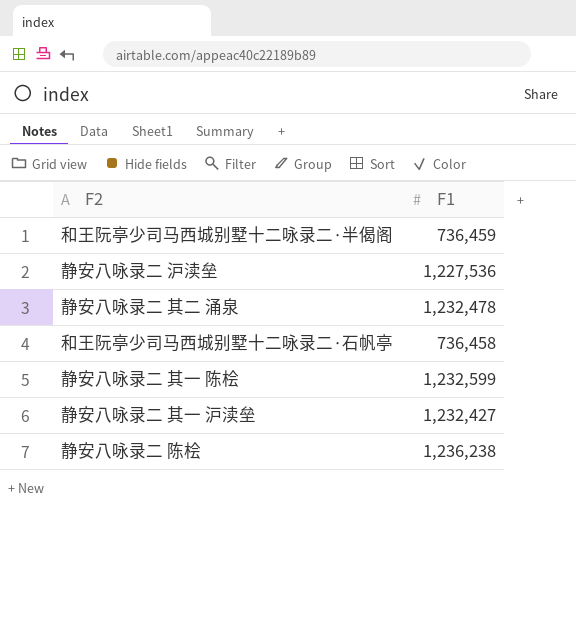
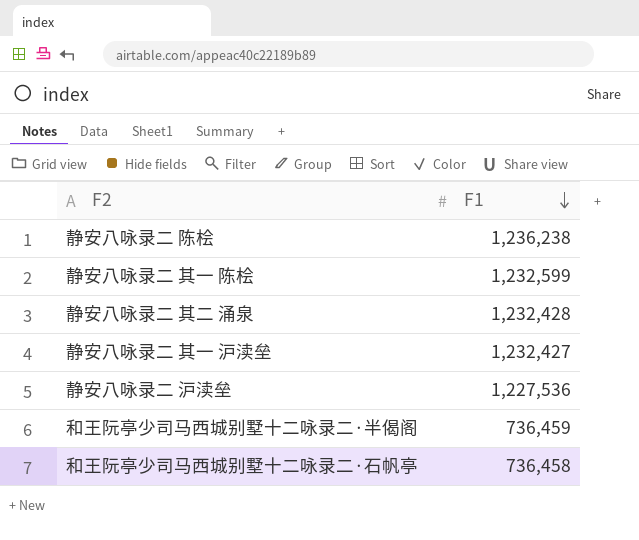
row order: none -> F1 descending
静安八咏录二 其二 涌泉 | F1: 1,232,478 -> 1,232,428

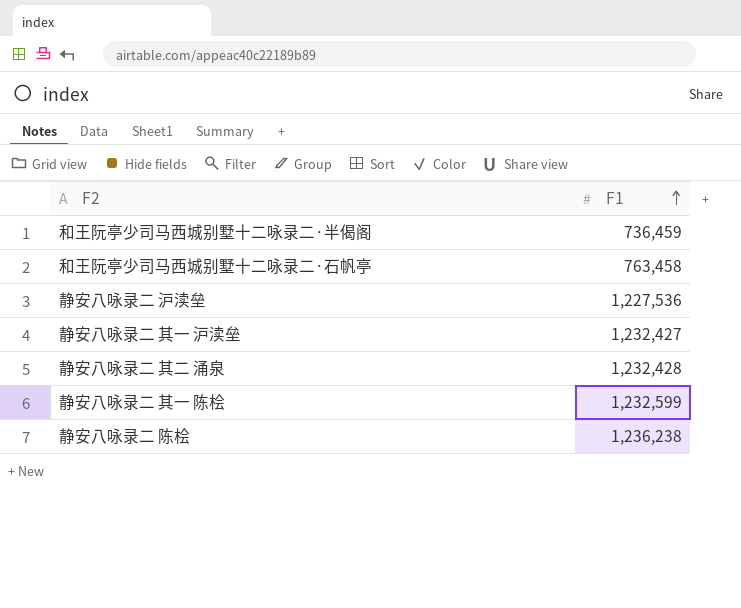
row order: F1 descending -> F1 ascending
和王阮亭少司马西城别墅十二咏录二·石帆亭 | F1: 736,458 -> 763,458

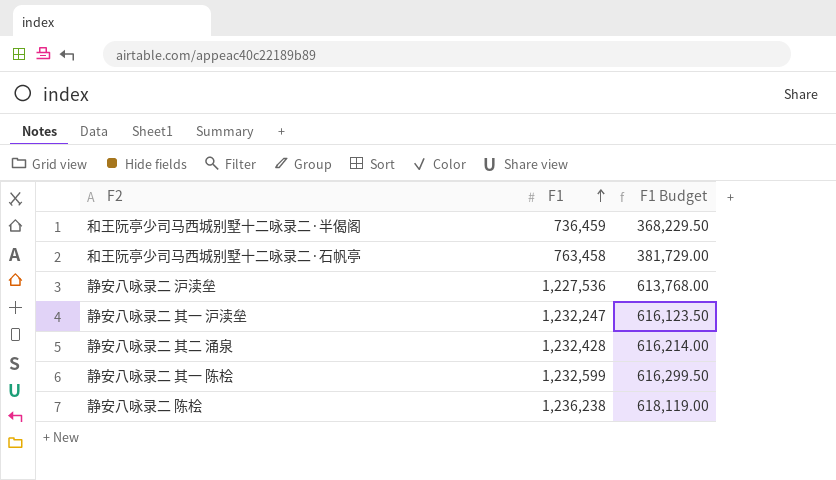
column F1 Budget | formula: none -> [F1] * 0.5
静安八咏录二 其一 沪渎垒 | F1: 1,232,427 -> 1,232,247

